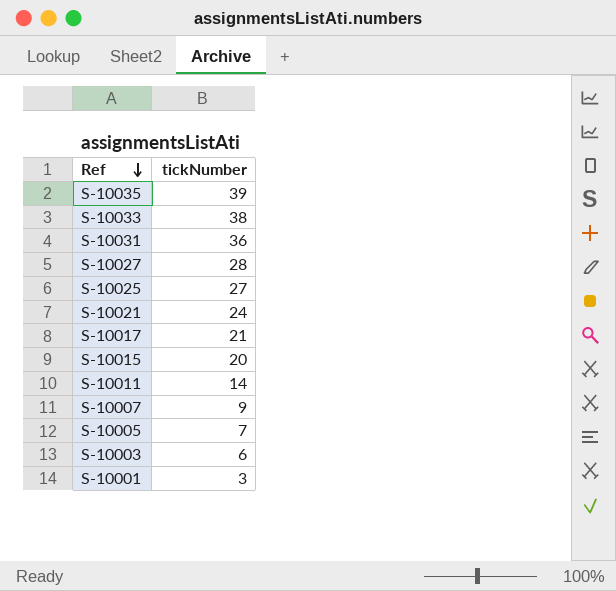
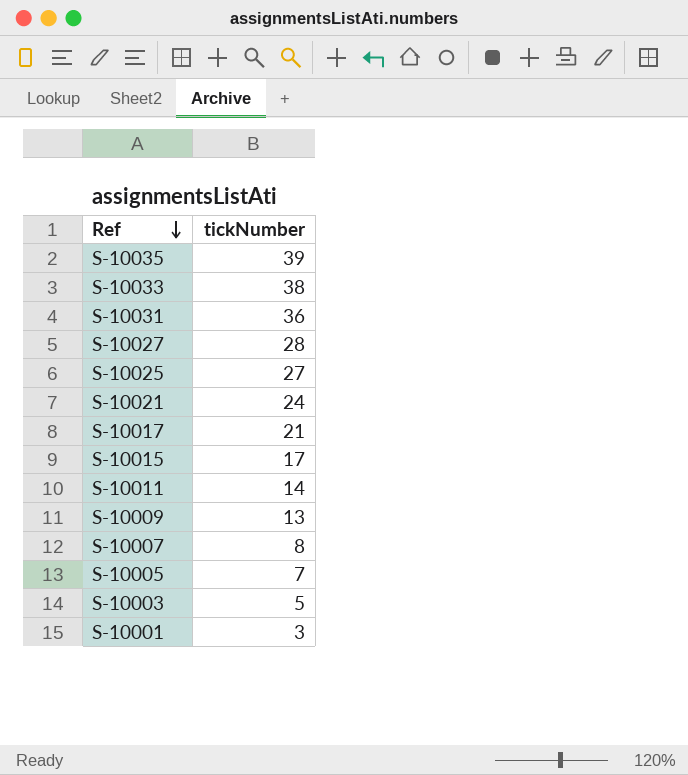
S-10015 | tickNumber: 20 -> 17
row S-10009: none -> 13
S-10007 | tickNumber: 9 -> 8
S-10003 | tickNumber: 6 -> 5

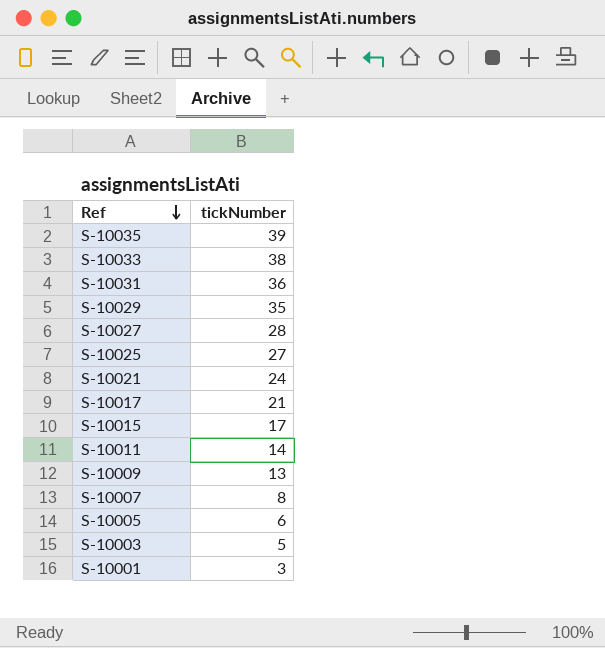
row S-10029: none -> 35
S-10005 | tickNumber: 7 -> 6

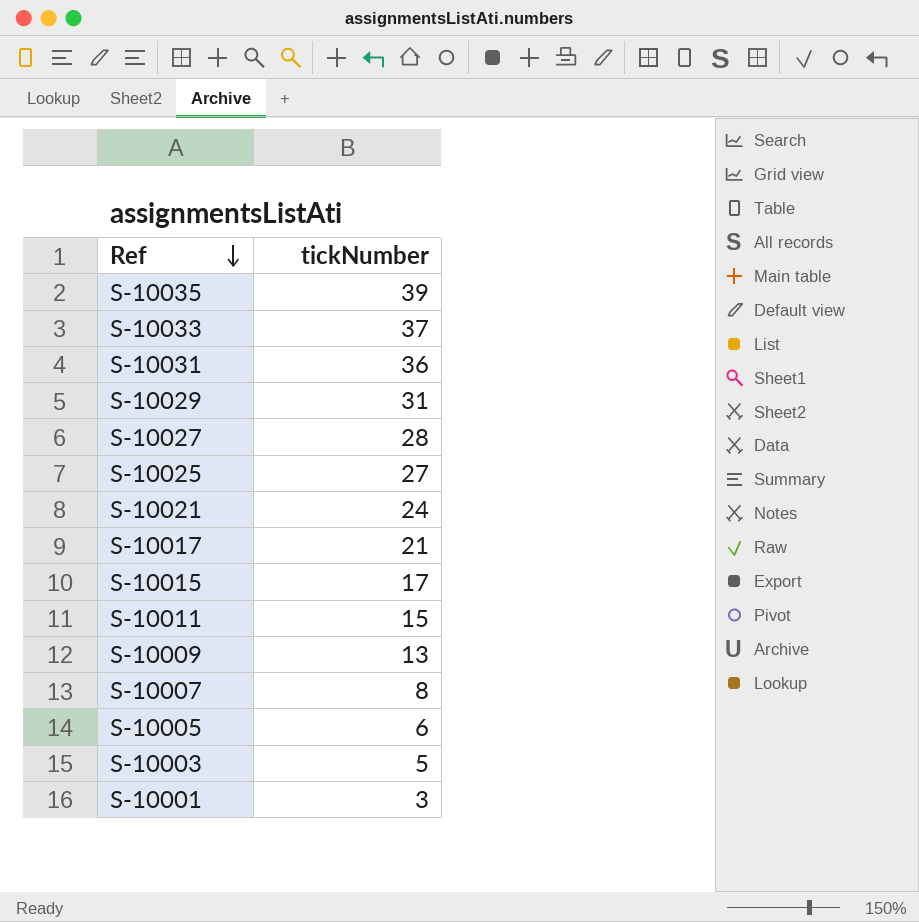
S-10033 | tickNumber: 38 -> 37
S-10029 | tickNumber: 35 -> 31
S-10011 | tickNumber: 14 -> 15

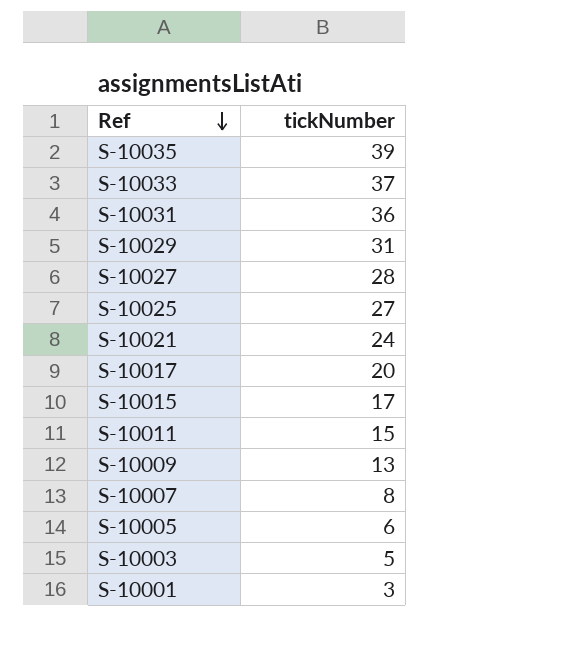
S-10017 | tickNumber: 21 -> 20

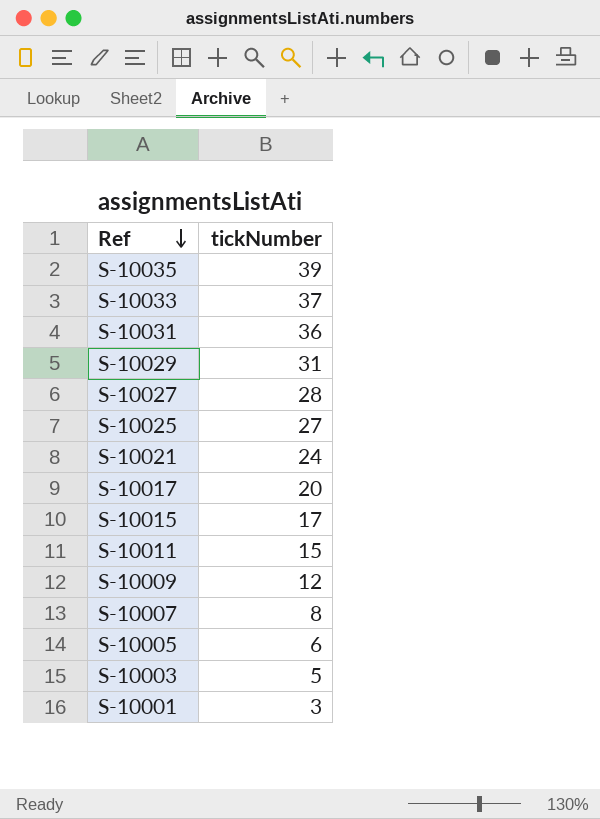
S-10009 | tickNumber: 13 -> 12

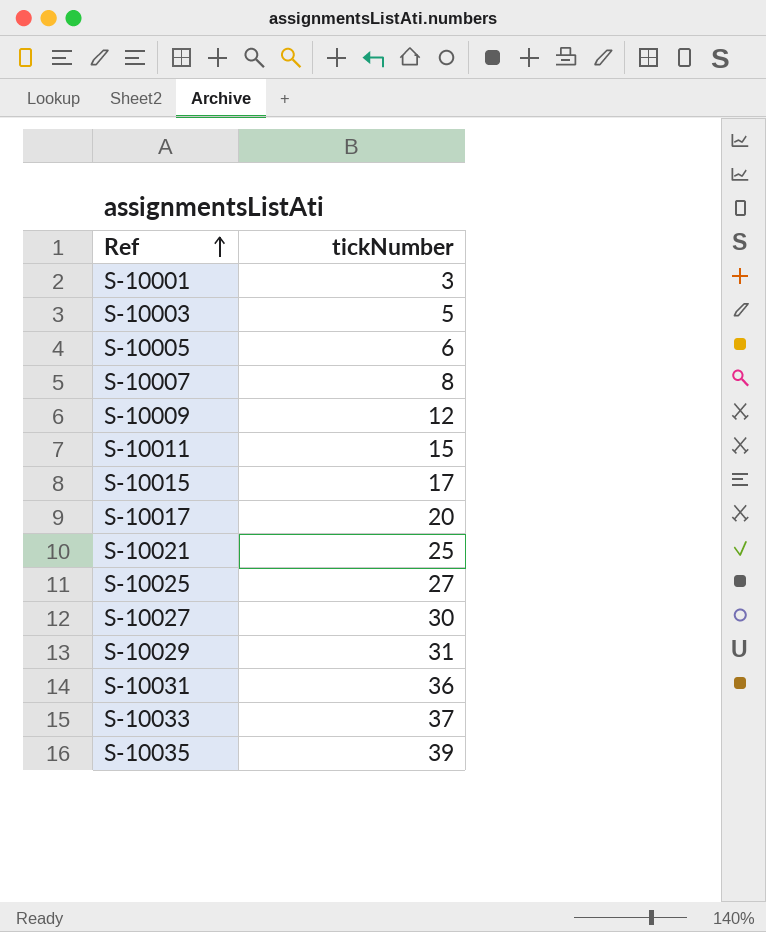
row order: Ref descending -> Ref ascending
S-10021 | tickNumber: 24 -> 25
S-10027 | tickNumber: 28 -> 30

